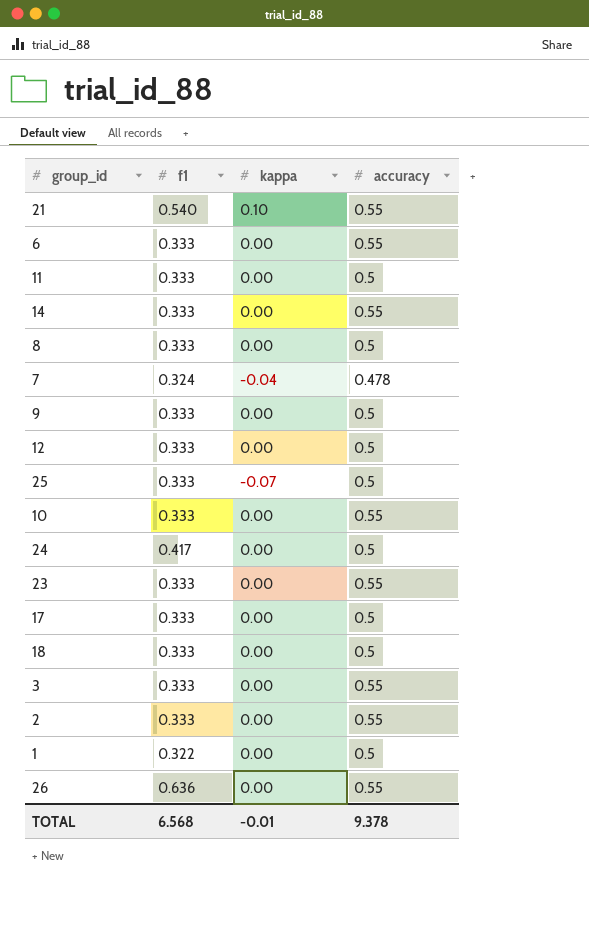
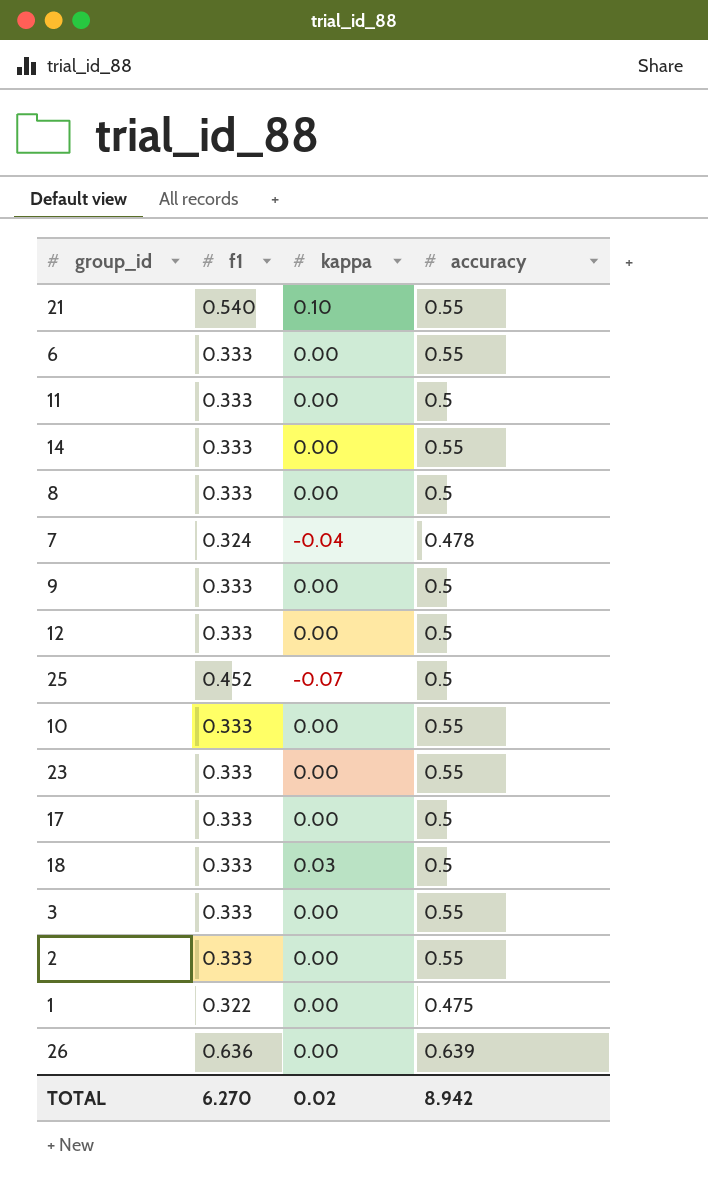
row 24: 0.417 | 0.00 | 0.5 -> none
25 | f1: 0.333 -> 0.452
18 | kappa: 0.00 -> 0.03
1 | accuracy: 0.5 -> 0.475
26 | accuracy: 0.55 -> 0.639
TOTAL | f1: 6.568 -> 6.270
TOTAL | kappa: -0.01 -> 0.02
TOTAL | accuracy: 9.378 -> 8.942

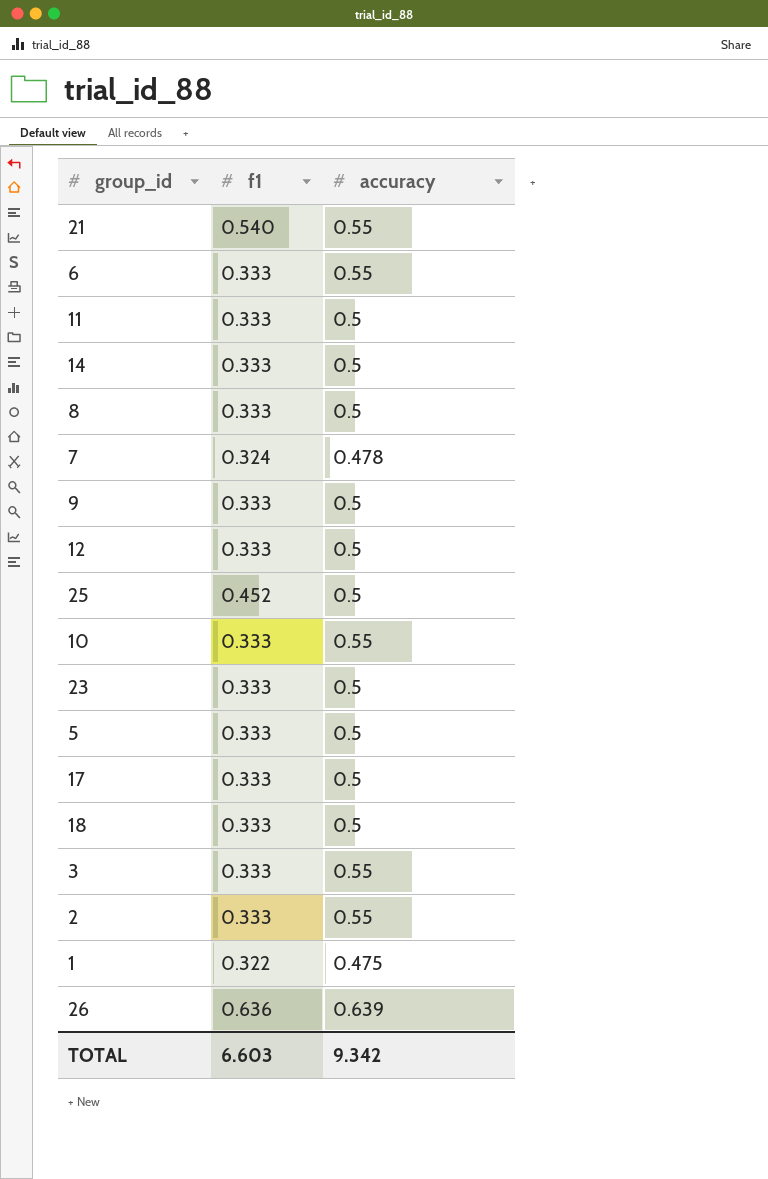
column kappa | position: 3 -> none
14 | accuracy: 0.55 -> 0.5
23 | accuracy: 0.55 -> 0.5
row 5: none -> 0.333 | 0.5
TOTAL | f1: 6.270 -> 6.603
TOTAL | accuracy: 8.942 -> 9.342

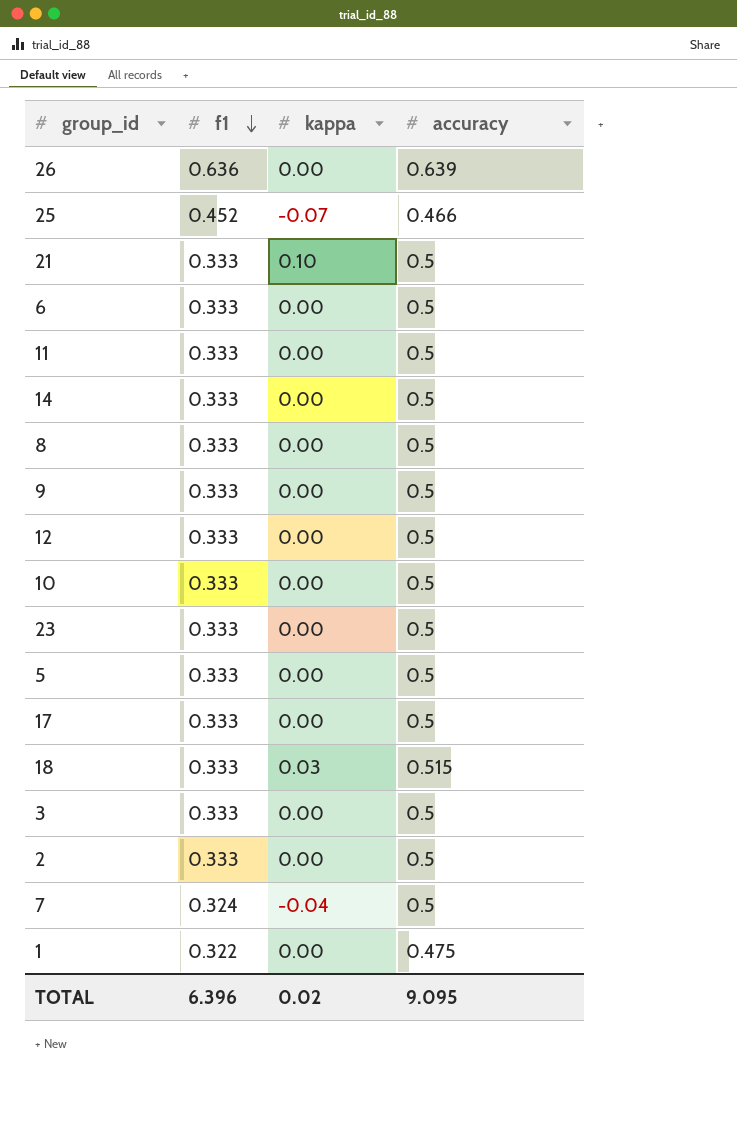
row order: none -> f1 descending
column kappa | position: none -> 3
25 | accuracy: 0.5 -> 0.466
21 | f1: 0.540 -> 0.333
21 | accuracy: 0.55 -> 0.5
6 | accuracy: 0.55 -> 0.5
10 | accuracy: 0.55 -> 0.5
18 | accuracy: 0.5 -> 0.515
3 | accuracy: 0.55 -> 0.5
2 | accuracy: 0.55 -> 0.5
7 | accuracy: 0.478 -> 0.5
TOTAL | f1: 6.603 -> 6.396
TOTAL | accuracy: 9.342 -> 9.095

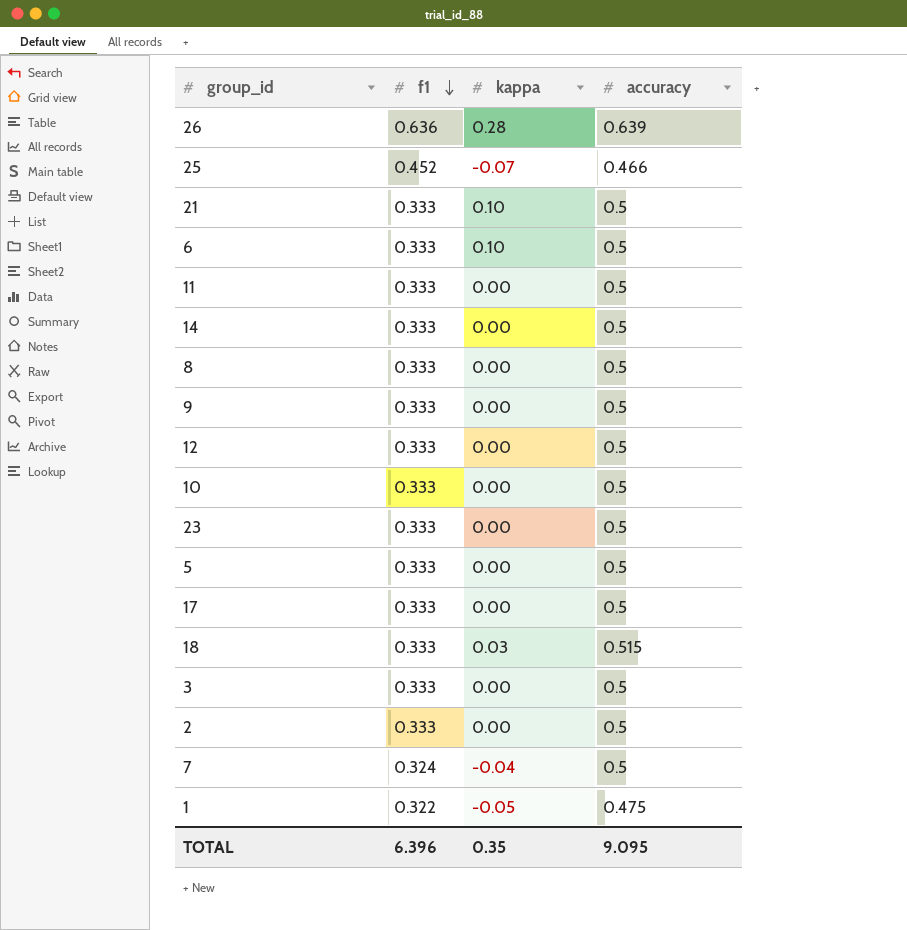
26 | kappa: 0.00 -> 0.28
6 | kappa: 0.00 -> 0.10
1 | kappa: 0.00 -> -0.05
TOTAL | kappa: 0.02 -> 0.35

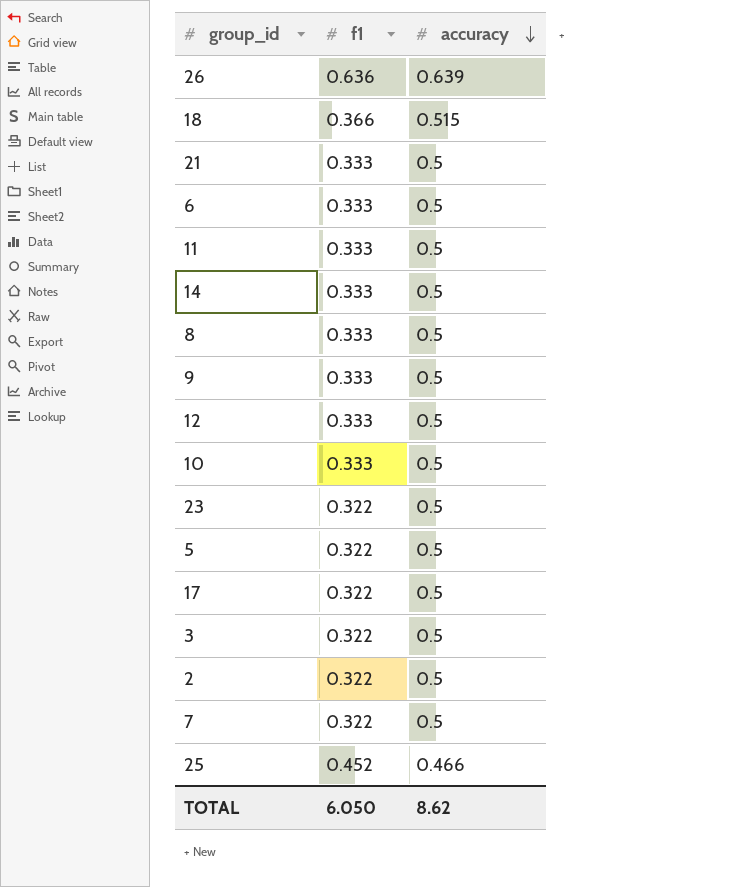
row order: f1 descending -> accuracy descending
column kappa | position: 3 -> none
row 1: 0.322 | -0.05 | 0.475 -> none
18 | f1: 0.333 -> 0.366
23 | f1: 0.333 -> 0.322
5 | f1: 0.333 -> 0.322
17 | f1: 0.333 -> 0.322
3 | f1: 0.333 -> 0.322
2 | f1: 0.333 -> 0.322
7 | f1: 0.324 -> 0.322
TOTAL | f1: 6.396 -> 6.050
TOTAL | accuracy: 9.095 -> 8.62

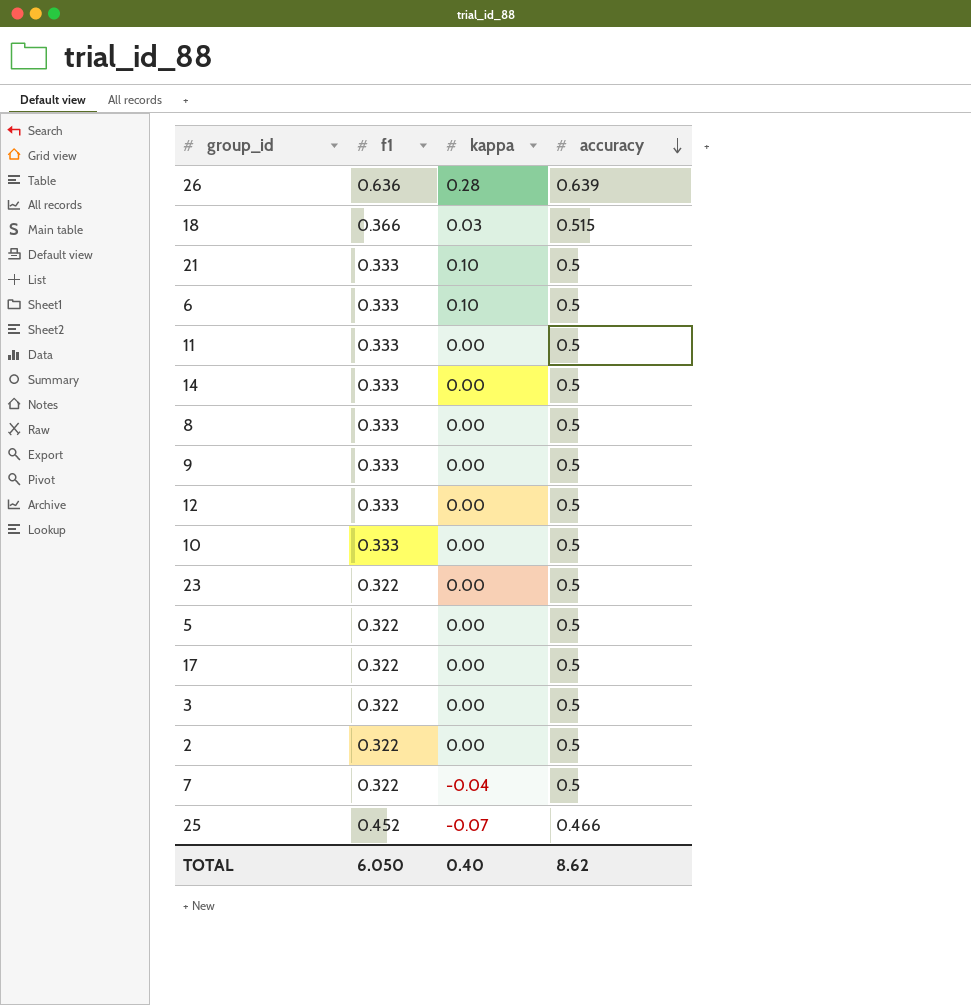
column kappa | position: none -> 3

